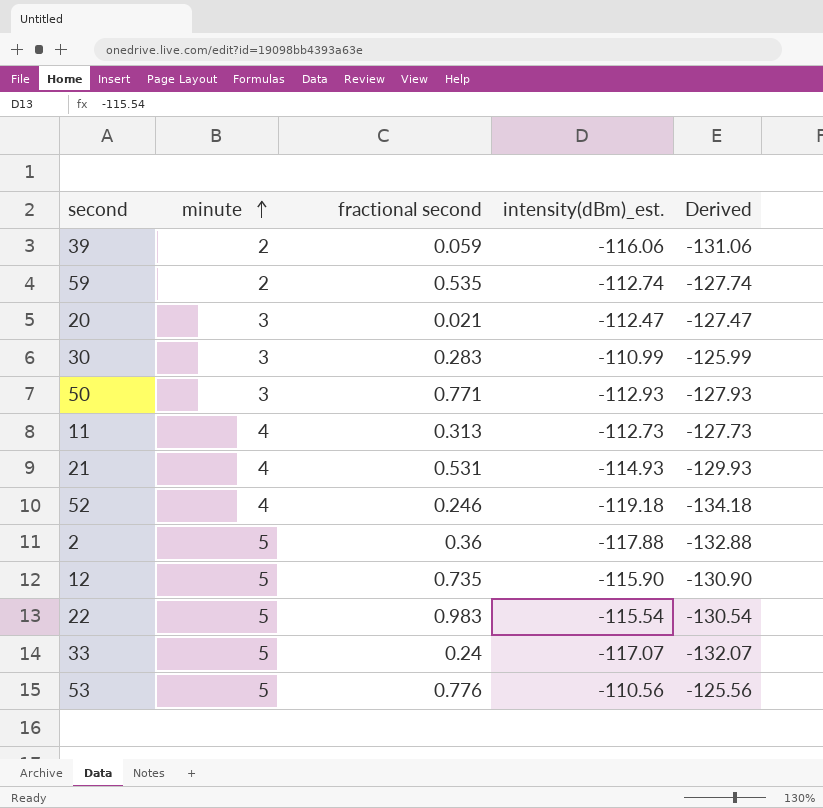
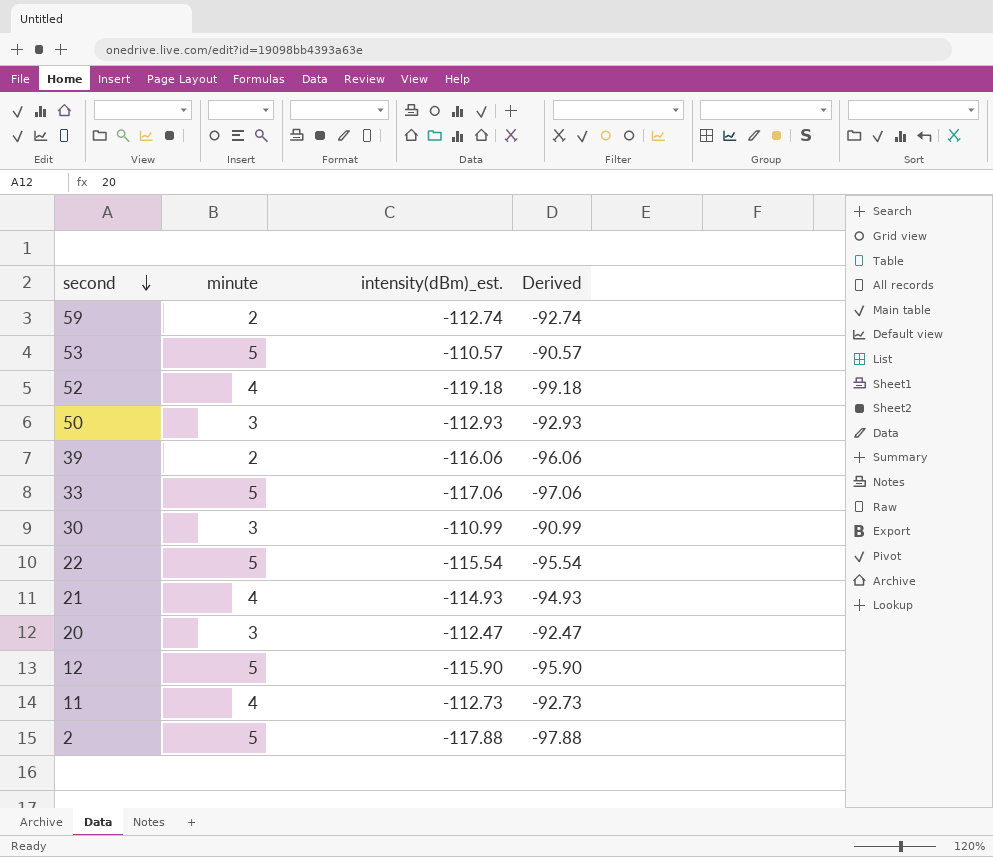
row order: minute ascending -> second descending
column fractional second | position: 3 -> none
column Derived | formula: [intensity(dBm)_est.] - 15 -> [intensity(dBm)_est.] + 20
53 | intensity(dBm)_est.: -110.56 -> -110.57
33 | intensity(dBm)_est.: -117.07 -> -117.06

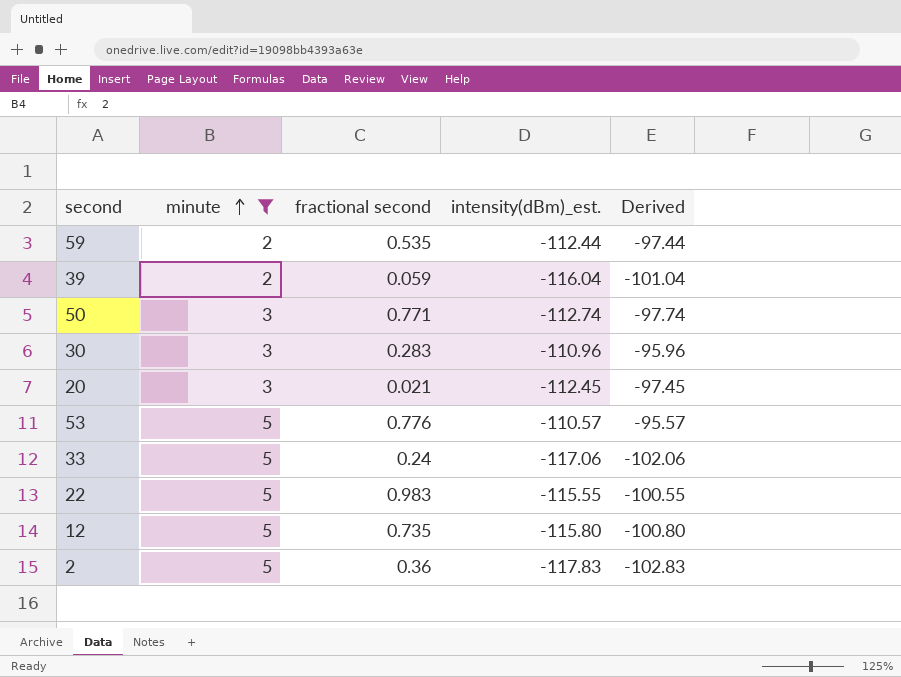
filter: none -> minute != 4
row order: second descending -> minute ascending
column fractional second | position: none -> 3
column Derived | formula: [intensity(dBm)_est.] + 20 -> [intensity(dBm)_est.] + 15
59 | intensity(dBm)_est.: -112.74 -> -112.44
39 | intensity(dBm)_est.: -116.06 -> -116.04
50 | intensity(dBm)_est.: -112.93 -> -112.74
30 | intensity(dBm)_est.: -110.99 -> -110.96
20 | intensity(dBm)_est.: -112.47 -> -112.45
22 | intensity(dBm)_est.: -115.54 -> -115.55
12 | intensity(dBm)_est.: -115.90 -> -115.80
2 | intensity(dBm)_est.: -117.88 -> -117.83

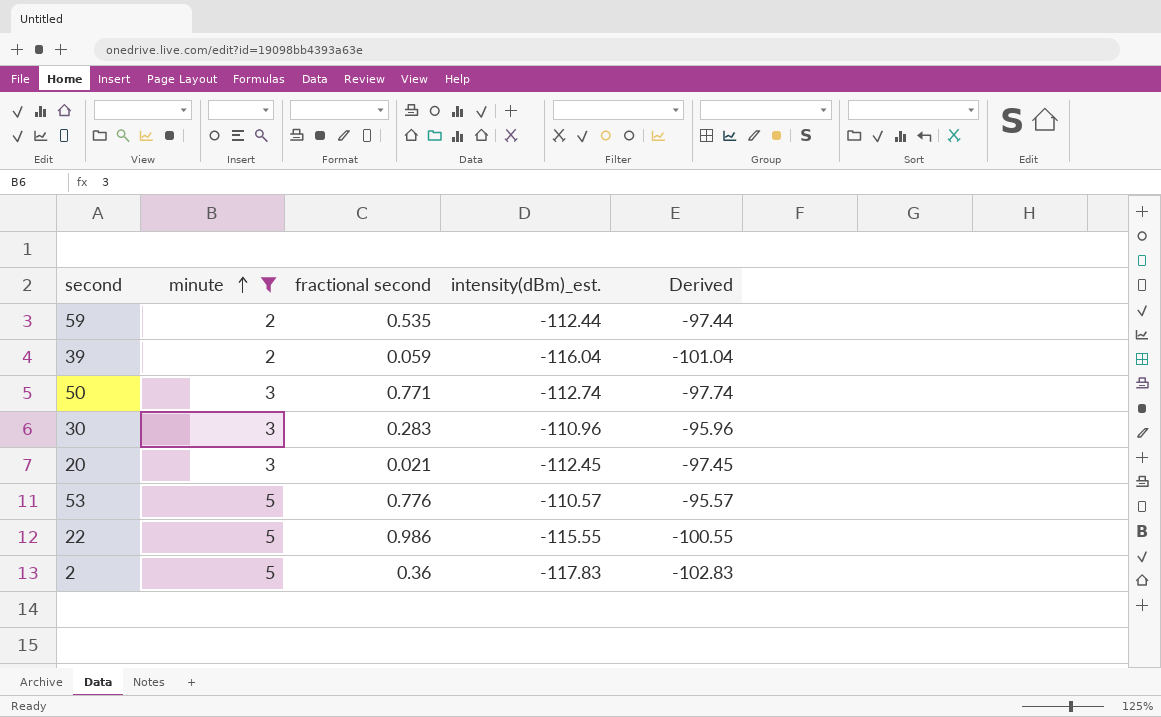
row 33: 5 | 0.24 | -117.06 | -102.06 -> none
row 12: 5 | 0.735 | -115.80 | -100.80 -> none
22 | fractional second: 0.983 -> 0.986

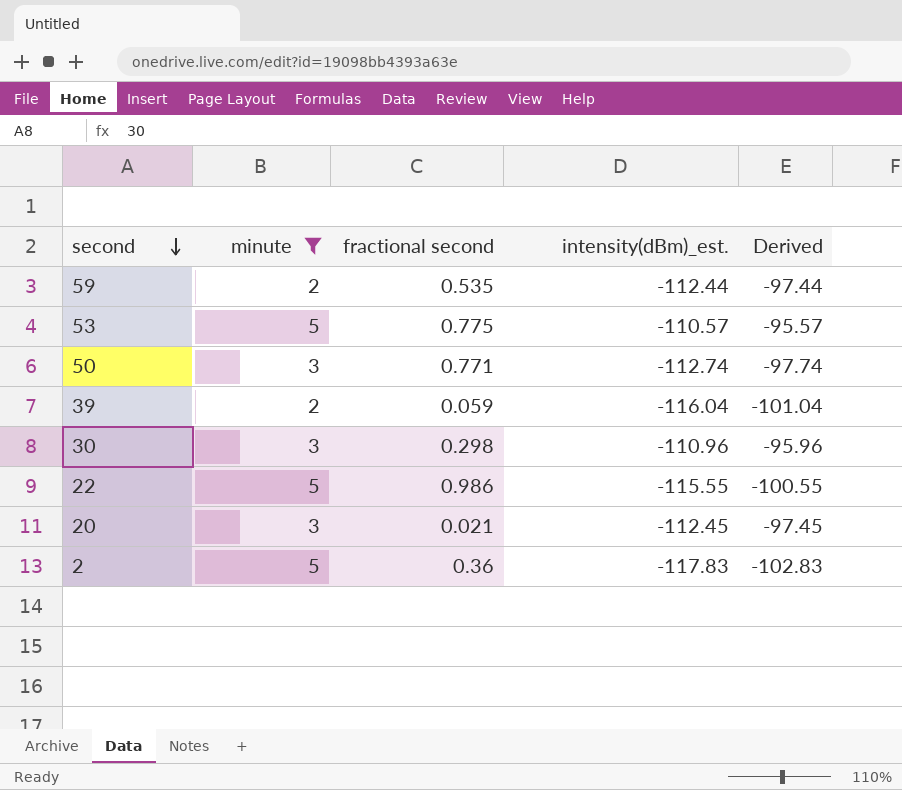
row order: minute ascending -> second descending
53 | fractional second: 0.776 -> 0.775
30 | fractional second: 0.283 -> 0.298

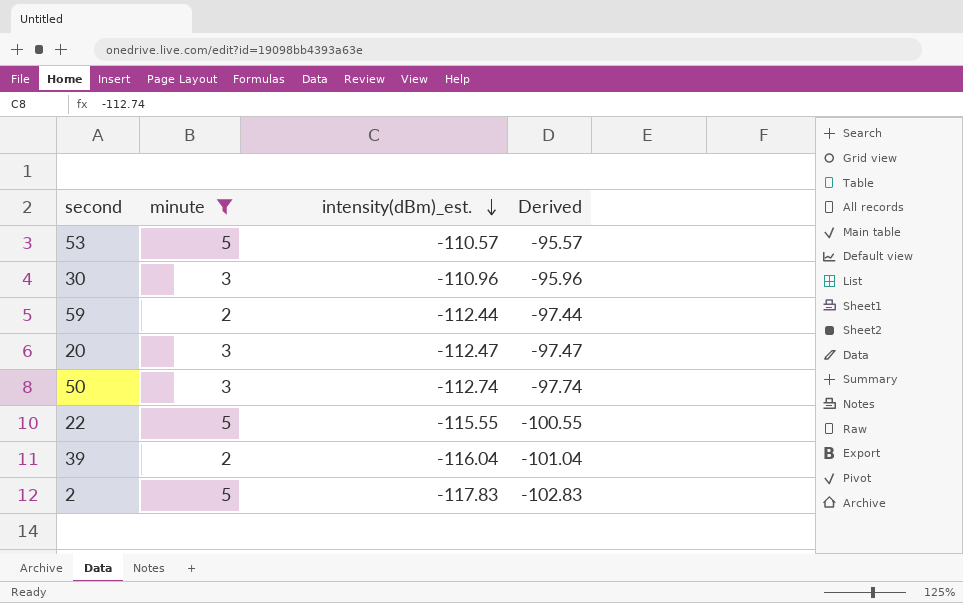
row order: second descending -> intensity(dBm)_est. descending
column fractional second | position: 3 -> none
20 | intensity(dBm)_est.: -112.45 -> -112.47
20 | Derived: -97.45 -> -97.47

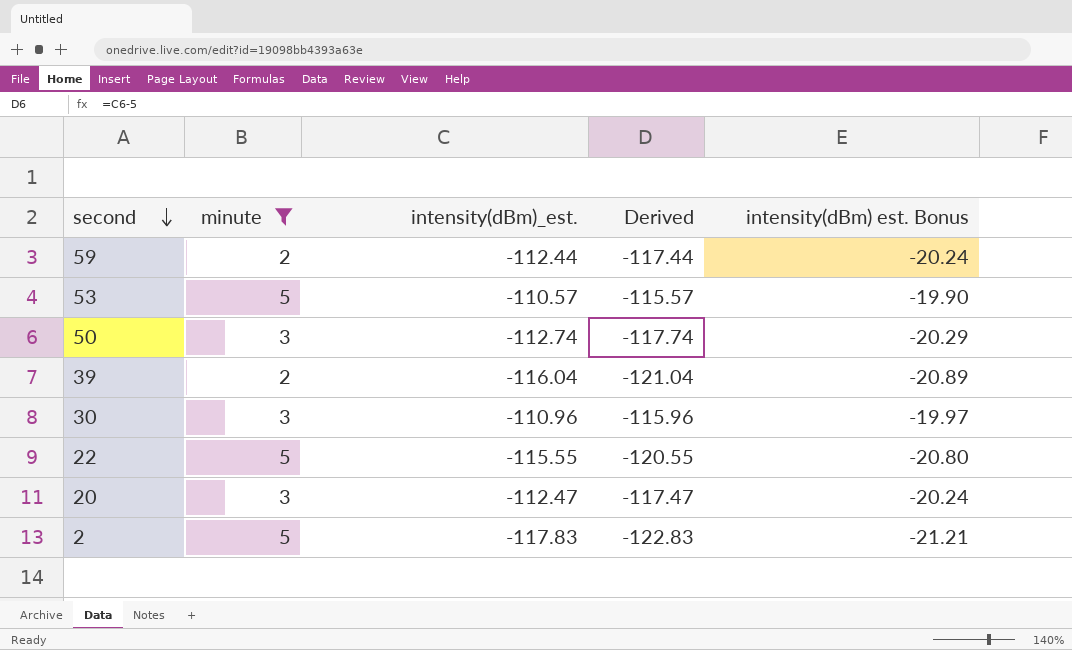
row order: intensity(dBm)_est. descending -> second descending
column Derived | formula: [intensity(dBm)_est.] + 15 -> [intensity(dBm)_est.] - 5
column intensity(dBm) est. Bonus | formula: none -> [intensity(dBm)_est.] * 0.18

